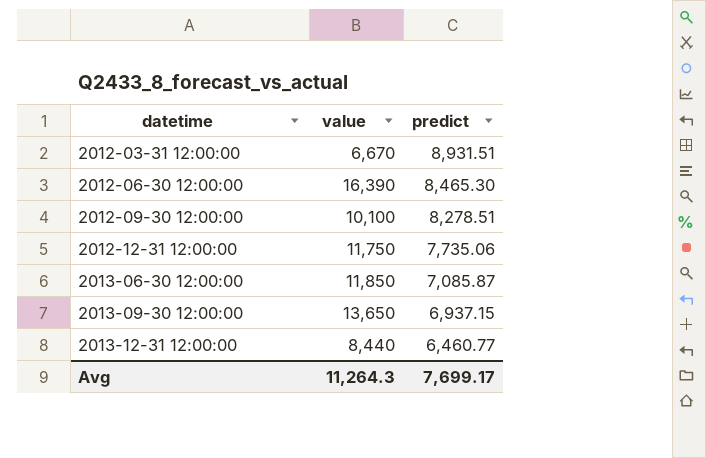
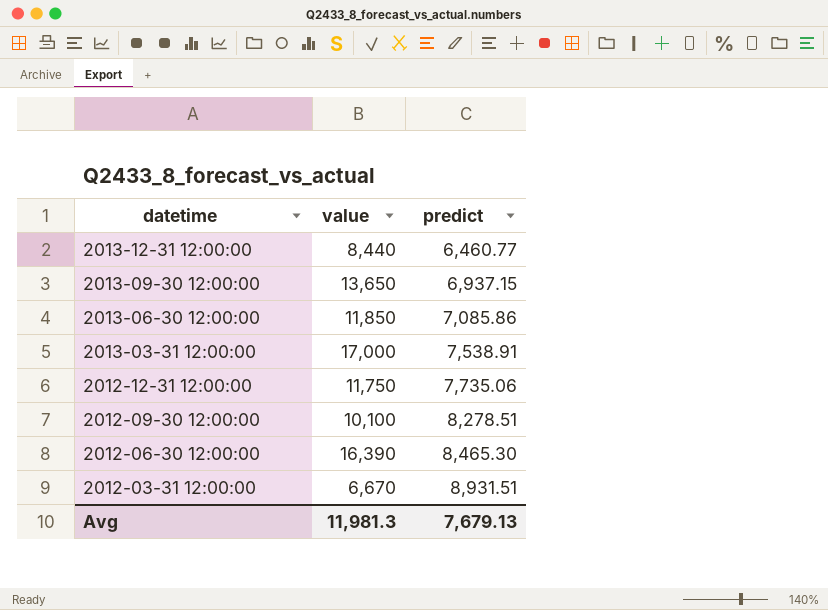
row order: datetime ascending -> datetime descending
2013-06-30 12:00:00 | predict: 7,085.87 -> 7,085.86
row 2013-03-31 12:00:00: none -> 17,000 | 7,538.91
Avg | value: 11,264.3 -> 11,981.3
Avg | predict: 7,699.17 -> 7,679.13

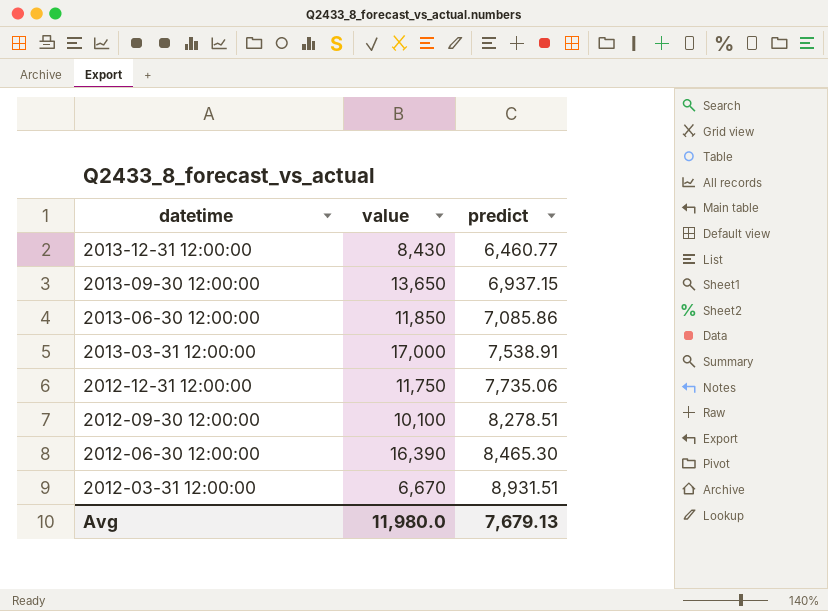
2013-12-31 12:00:00 | value: 8,440 -> 8,430
Avg | value: 11,981.3 -> 11,980.0

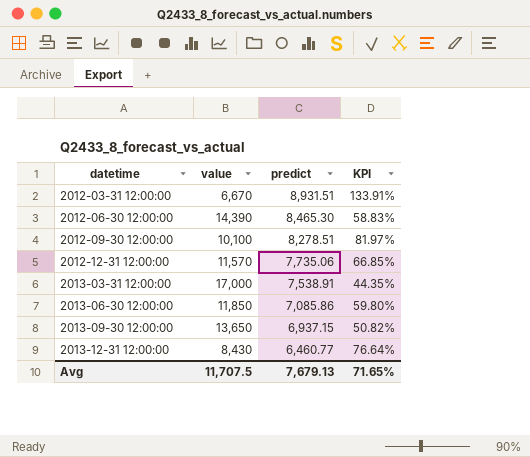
row order: datetime descending -> datetime ascending
column KPI | formula: none -> [predict] / [value]
2012-06-30 12:00:00 | value: 16,390 -> 14,390
2012-12-31 12:00:00 | value: 11,750 -> 11,570
Avg | value: 11,980.0 -> 11,707.5

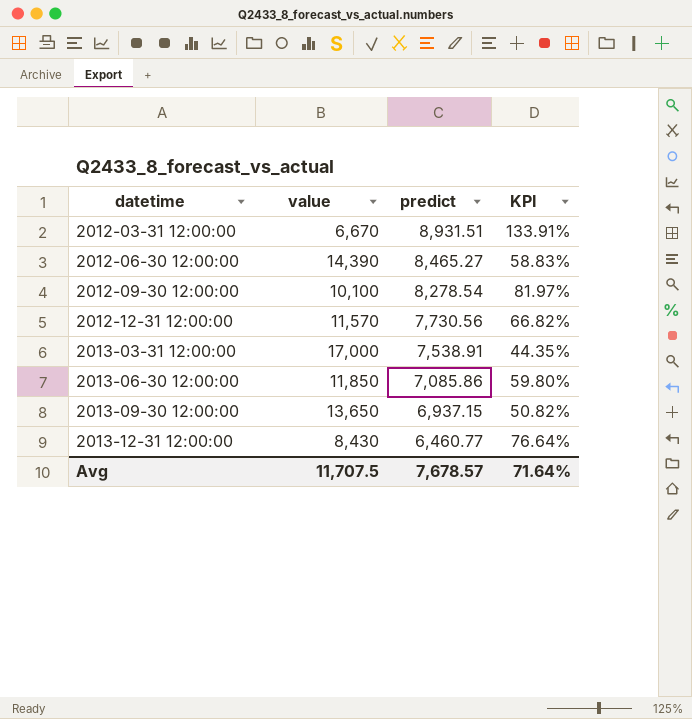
2012-06-30 12:00:00 | predict: 8,465.30 -> 8,465.27
2012-09-30 12:00:00 | predict: 8,278.51 -> 8,278.54
2012-12-31 12:00:00 | predict: 7,735.06 -> 7,730.56
2012-12-31 12:00:00 | KPI: 66.85% -> 66.82%
Avg | predict: 7,679.13 -> 7,678.57
Avg | KPI: 71.65% -> 71.64%

